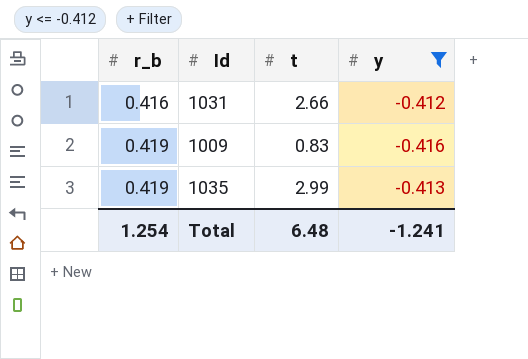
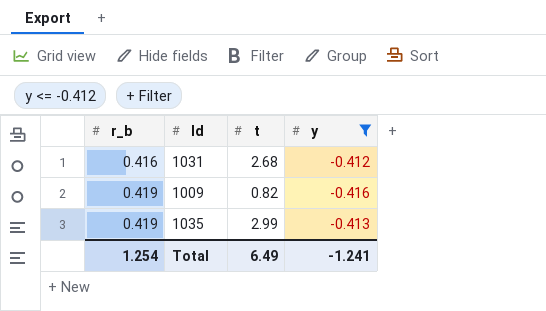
1031 | t: 2.66 -> 2.68
1009 | t: 0.83 -> 0.82
Total | t: 6.48 -> 6.49

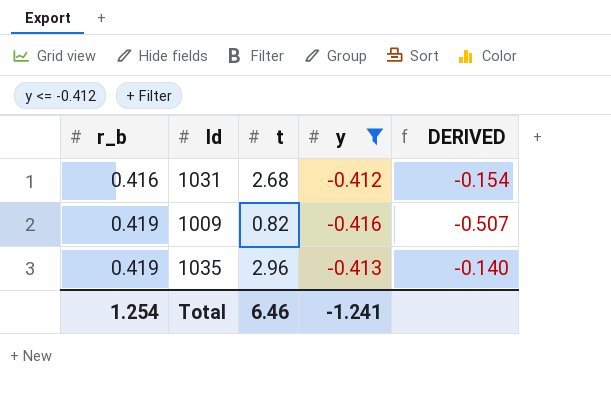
column DERIVED | formula: none -> [y] / [t]
1035 | t: 2.99 -> 2.96
Total | t: 6.49 -> 6.46

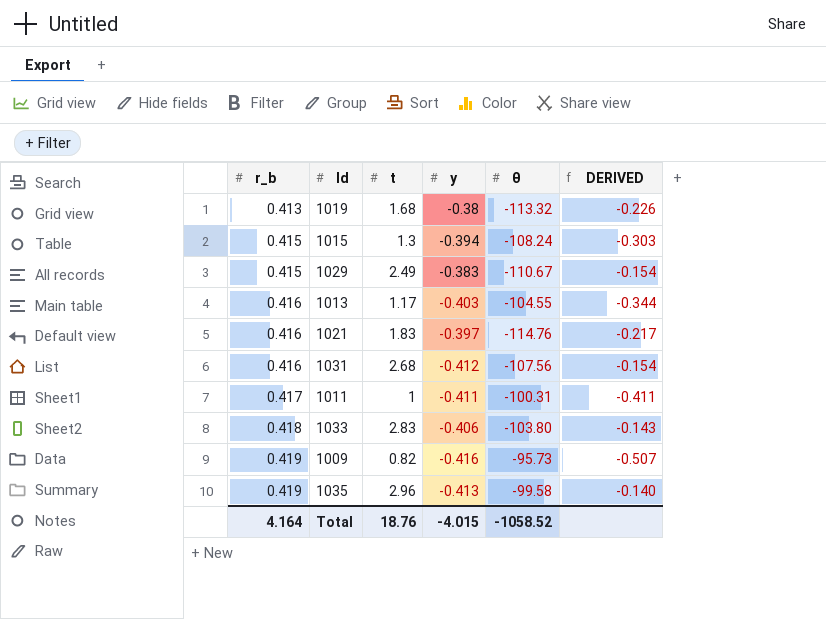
filter: y <= -0.412 -> none
column θ | position: none -> 5
Total | r_b: 1.254 -> 4.164
Total | t: 6.46 -> 18.76
Total | y: -1.241 -> -4.015

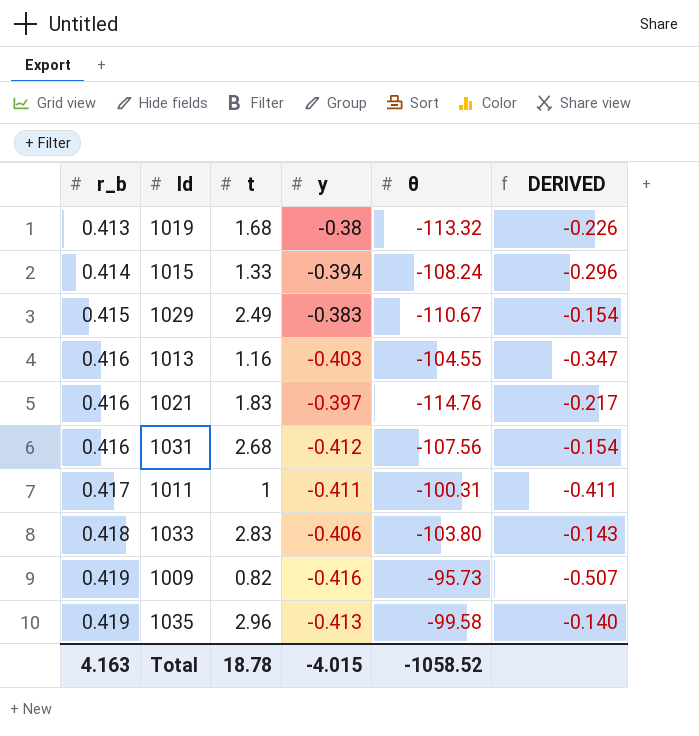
1015 | r_b: 0.415 -> 0.414
1015 | t: 1.3 -> 1.33
1015 | DERIVED: -0.303 -> -0.296
1013 | t: 1.17 -> 1.16
1013 | DERIVED: -0.344 -> -0.347
Total | r_b: 4.164 -> 4.163
Total | t: 18.76 -> 18.78

